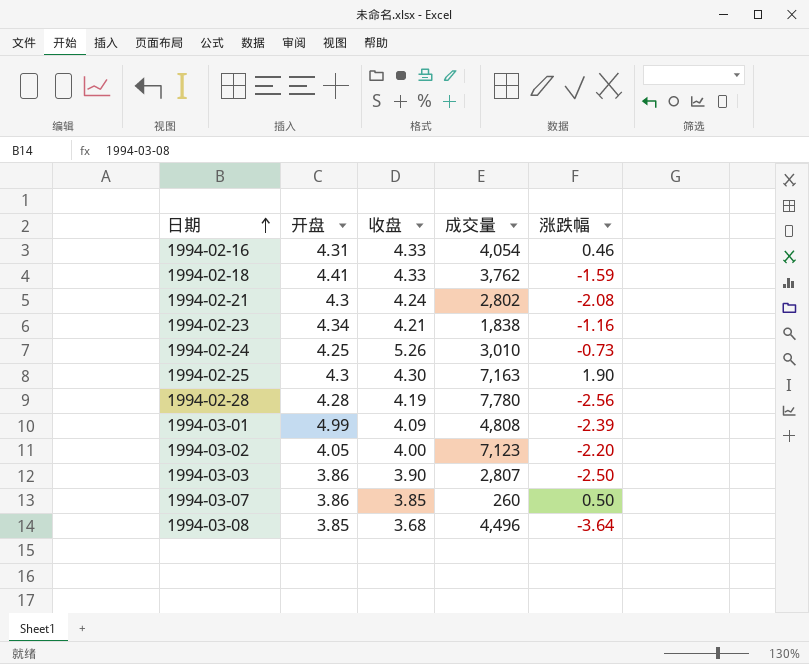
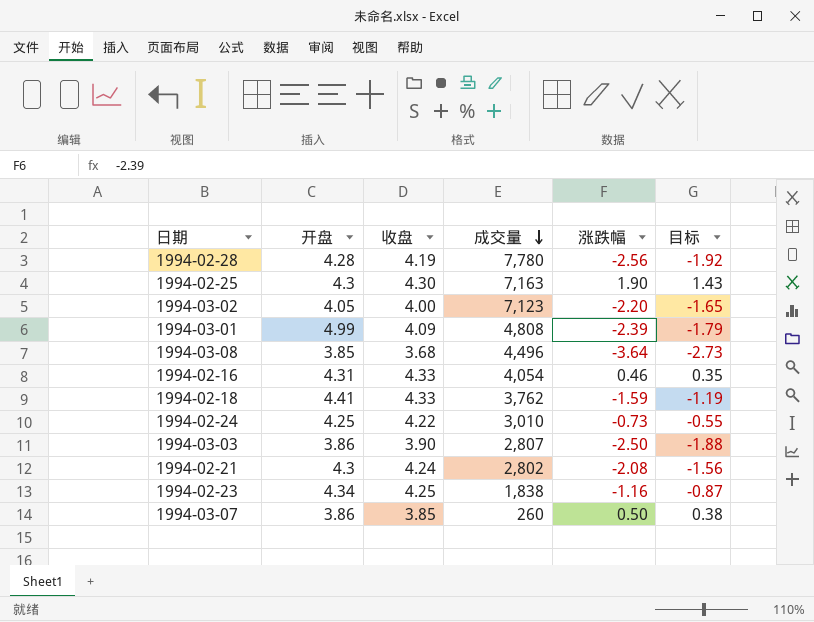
row order: 日期 ascending -> 成交量 descending
column 目标 | formula: none -> [涨跌幅] * 0.75
1994-02-24 | 收盘: 5.26 -> 4.22
1994-02-23 | 收盘: 4.21 -> 4.25

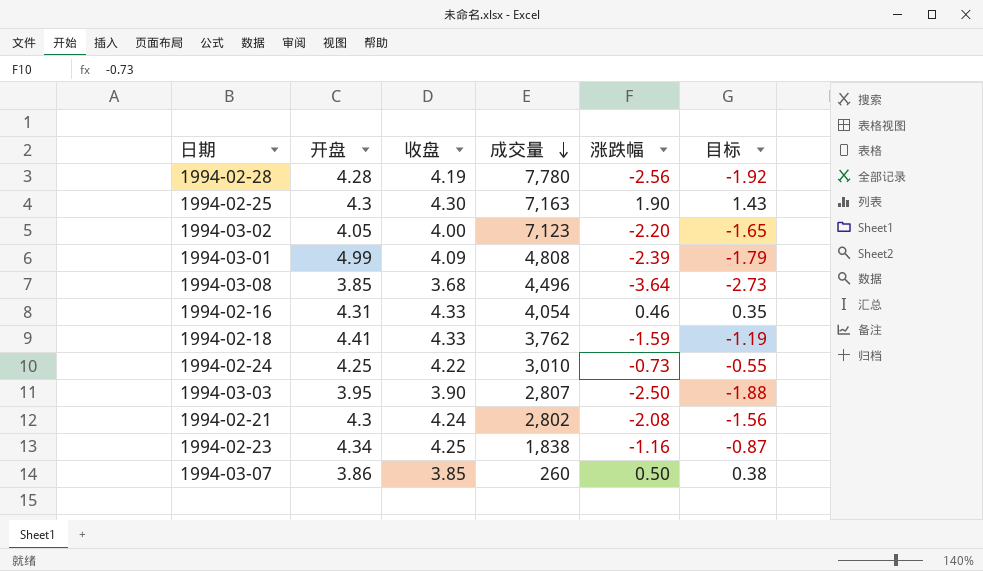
1994-03-03 | 开盘: 3.86 -> 3.95

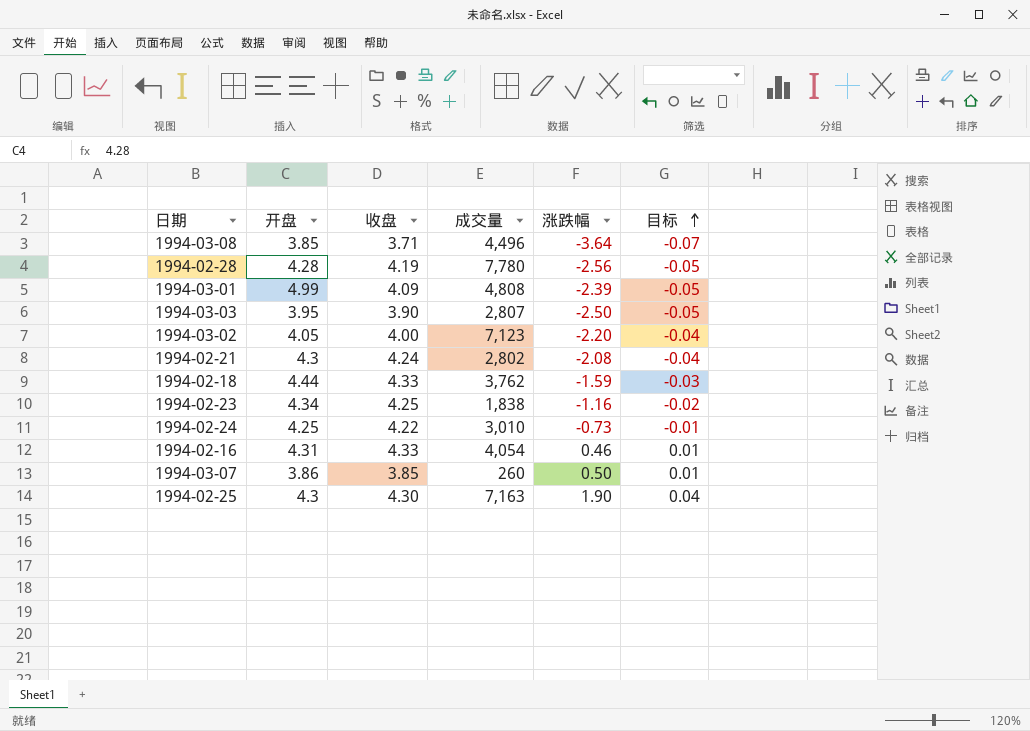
row order: 成交量 descending -> 目标 ascending
column 目标 | formula: [涨跌幅] * 0.75 -> [涨跌幅] * 0.02
1994-03-08 | 收盘: 3.68 -> 3.71
1994-02-18 | 开盘: 4.41 -> 4.44

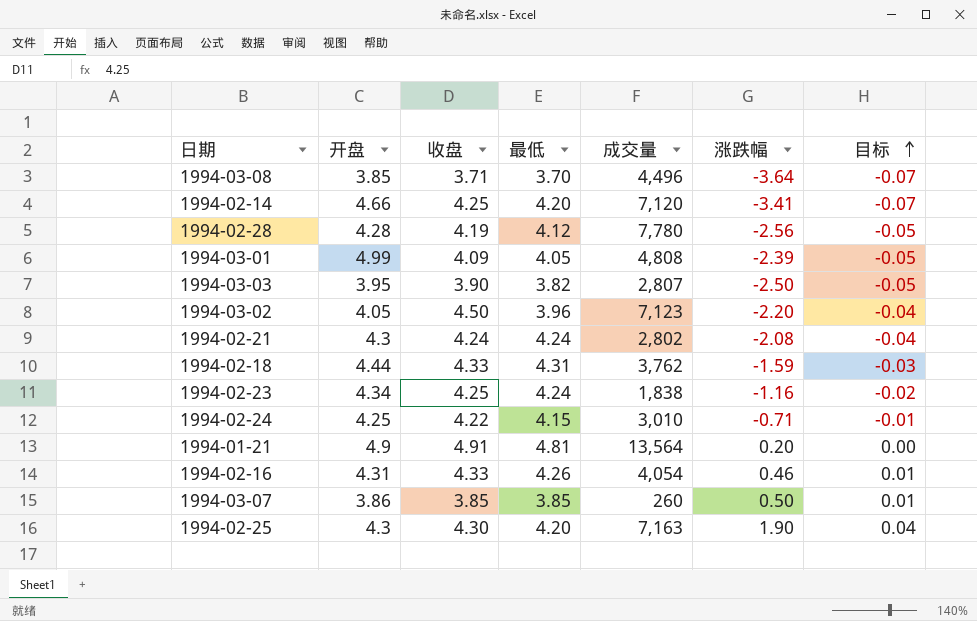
column 最低 | position: none -> 4
row 1994-02-14: none -> 4.66 | 4.25 | 4.20 | 7,120 | -3.41 | -0.07
1994-03-02 | 收盘: 4.00 -> 4.50
1994-02-24 | 涨跌幅: -0.73 -> -0.71
row 1994-01-21: none -> 4.9 | 4.91 | 4.81 | 13,564 | 0.20 | 0.00

